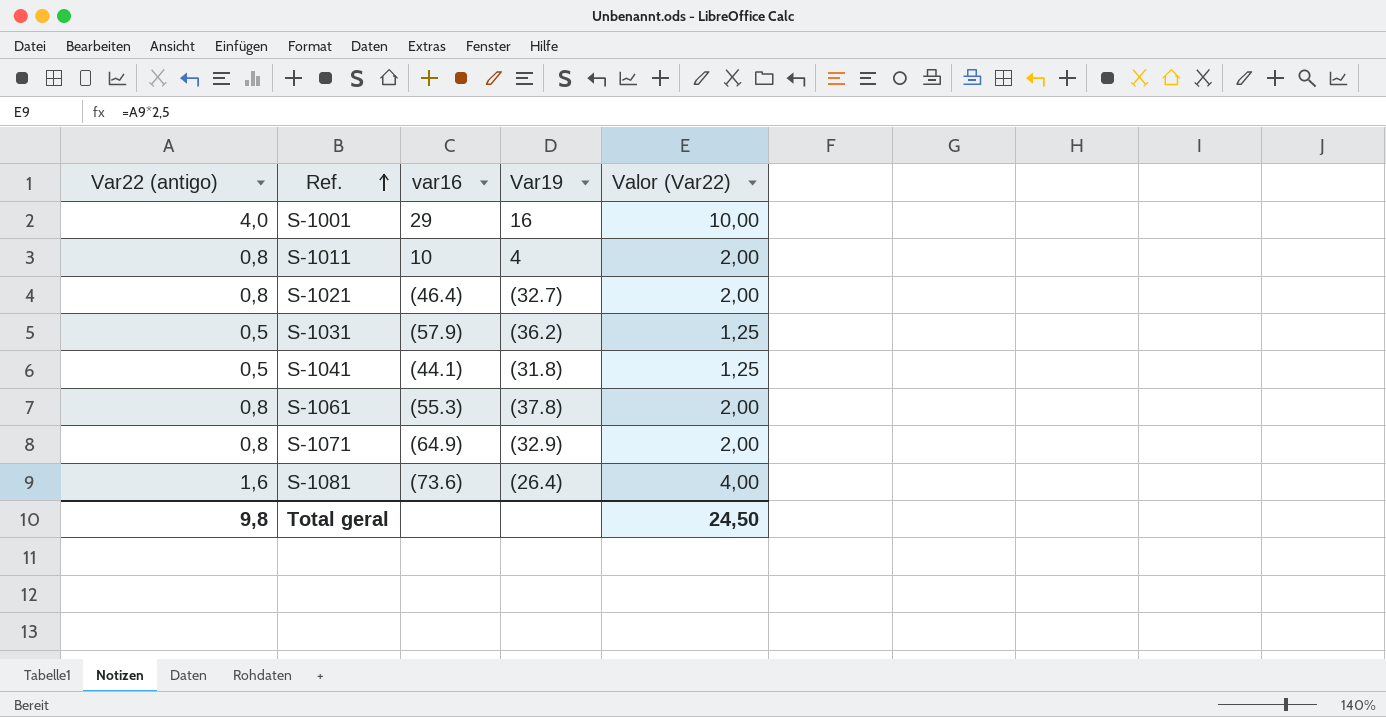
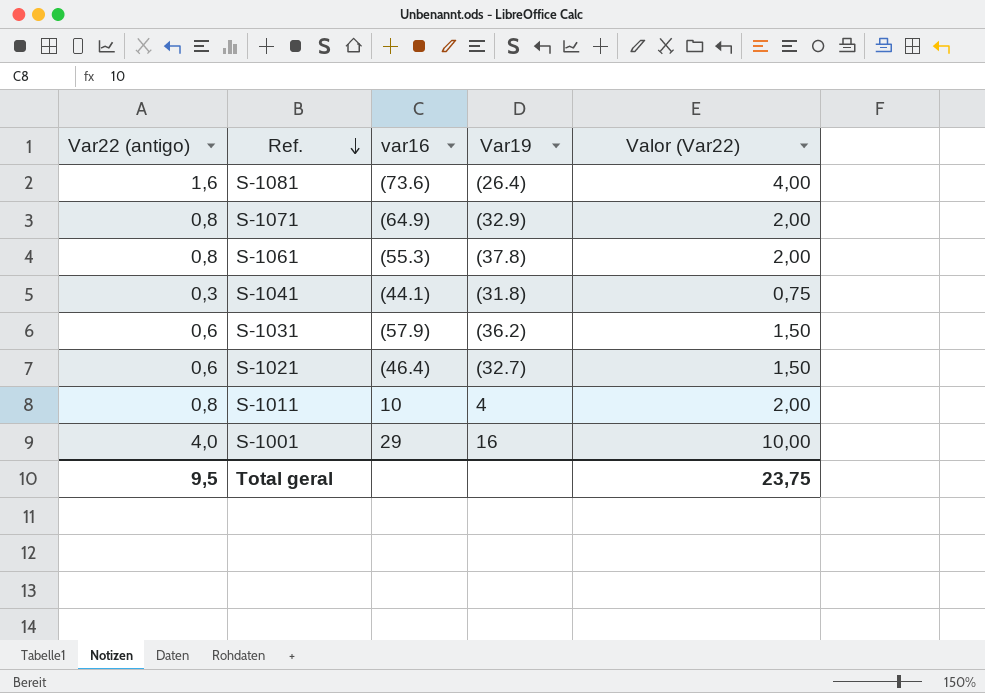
row order: Ref. ascending -> Ref. descending
S-1041 | Var22 (antigo): 0,5 -> 0,3
S-1041 | Valor (Var22): 1,25 -> 0,75
S-1031 | Var22 (antigo): 0,5 -> 0,6
S-1031 | Valor (Var22): 1,25 -> 1,50
S-1021 | Var22 (antigo): 0,8 -> 0,6
S-1021 | Valor (Var22): 2,00 -> 1,50
Total geral | Var22 (antigo): 9,8 -> 9,5
Total geral | Valor (Var22): 24,50 -> 23,75

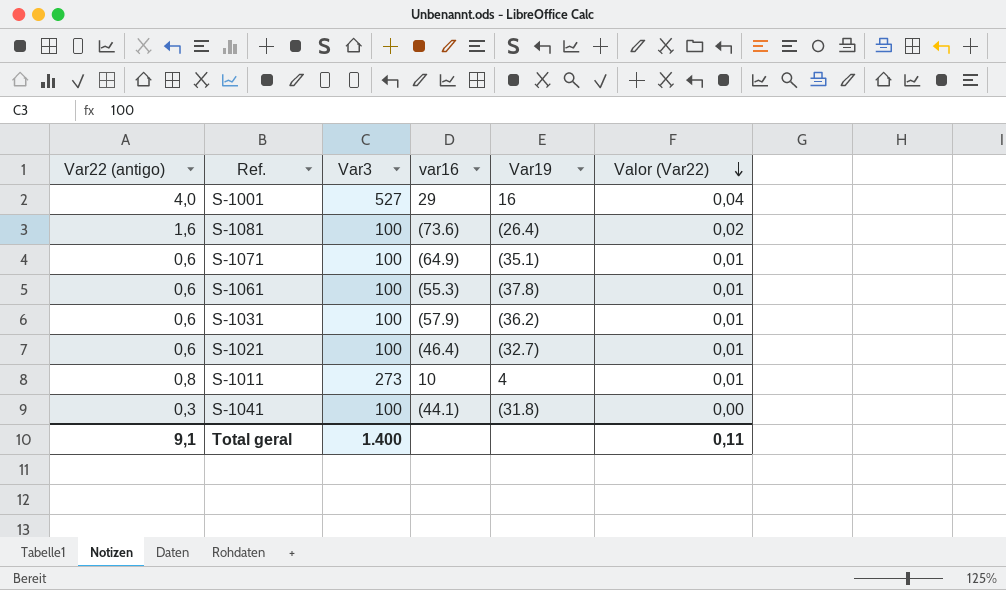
row order: Ref. descending -> Valor (Var22) descending
column Var3 | position: none -> 3
column Valor (Var22) | formula: [Var22 (antigo)] * 2,5 -> [Var22 (antigo)] * 0,01
S-1071 | Var22 (antigo): 0,8 -> 0,6
S-1071 | Var19: (32.9) -> (35.1)
S-1061 | Var22 (antigo): 0,8 -> 0,6
Total geral | Var22 (antigo): 9,5 -> 9,1
Total geral | Valor (Var22): 23,75 -> 0,11

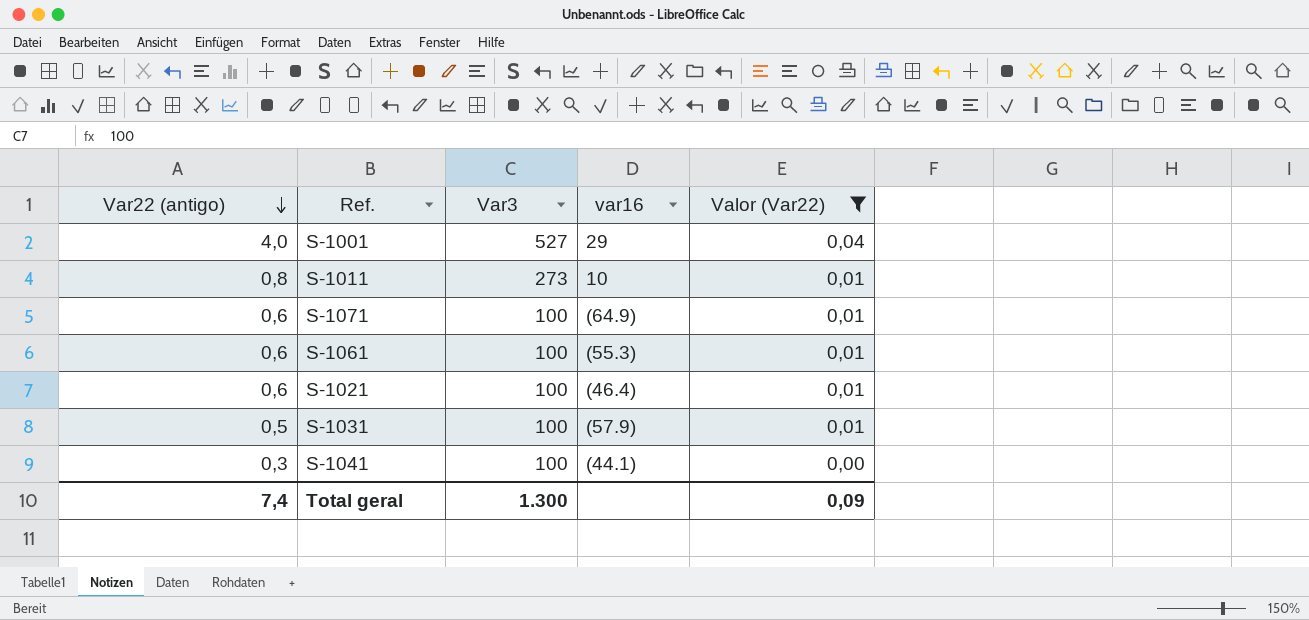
filter: none -> Valor (Var22) != 0,02
row order: Valor (Var22) descending -> Var22 (antigo) descending
column Var19 | position: 5 -> none
S-1031 | Var22 (antigo): 0,6 -> 0,5
Total geral | Var22 (antigo): 9,1 -> 7,4
Total geral | Var3: 1.400 -> 1.300
Total geral | Valor (Var22): 0,11 -> 0,09

